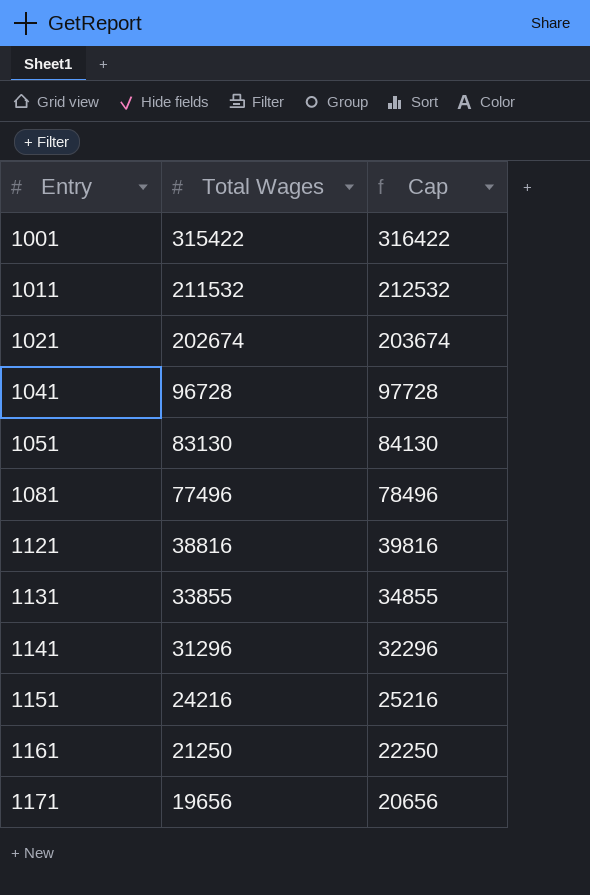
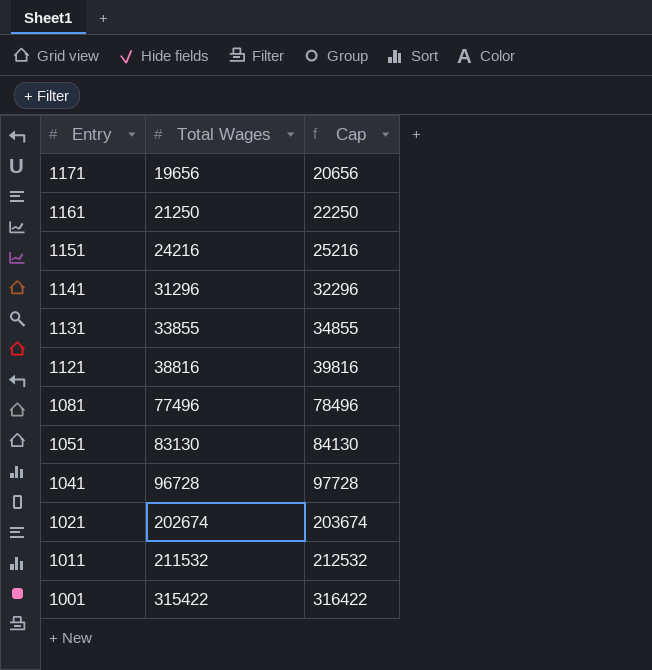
row order: Entry ascending -> Entry descending

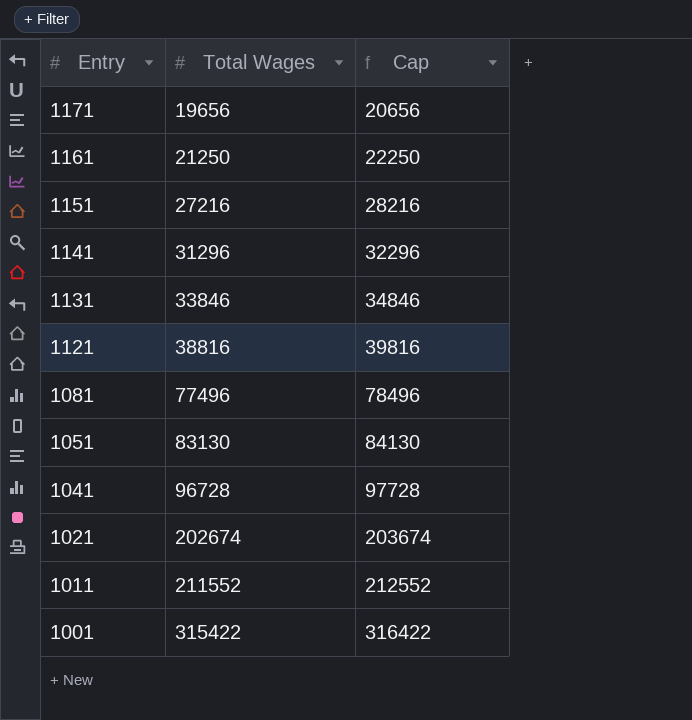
1151 | Total Wages: 24216 -> 27216
1151 | Cap: 25216 -> 28216
1131 | Total Wages: 33855 -> 33846
1131 | Cap: 34855 -> 34846
1011 | Total Wages: 211532 -> 211552
1011 | Cap: 212532 -> 212552

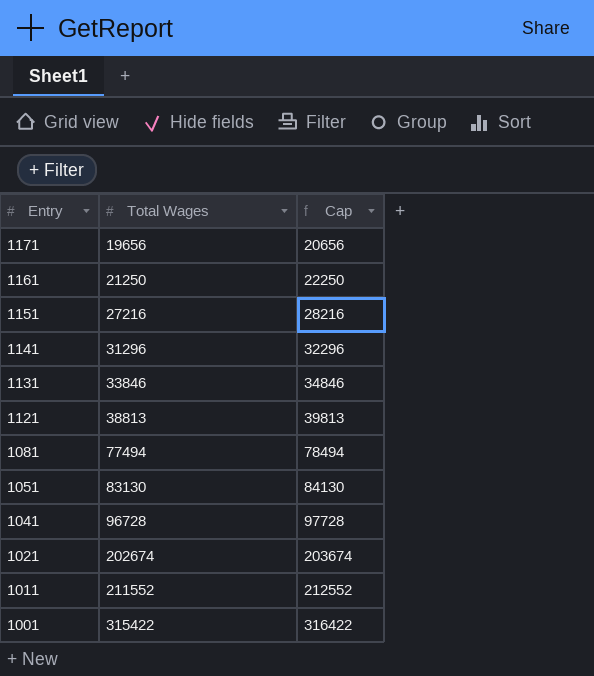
1121 | Total Wages: 38816 -> 38813
1121 | Cap: 39816 -> 39813
1081 | Total Wages: 77496 -> 77494
1081 | Cap: 78496 -> 78494

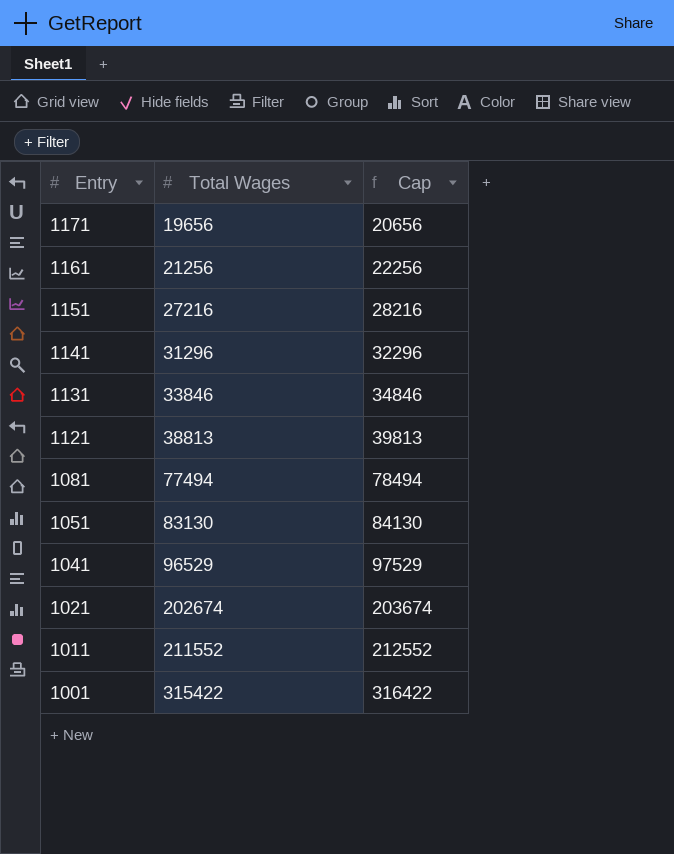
1161 | Total Wages: 21250 -> 21256
1161 | Cap: 22250 -> 22256
1041 | Total Wages: 96728 -> 96529
1041 | Cap: 97728 -> 97529

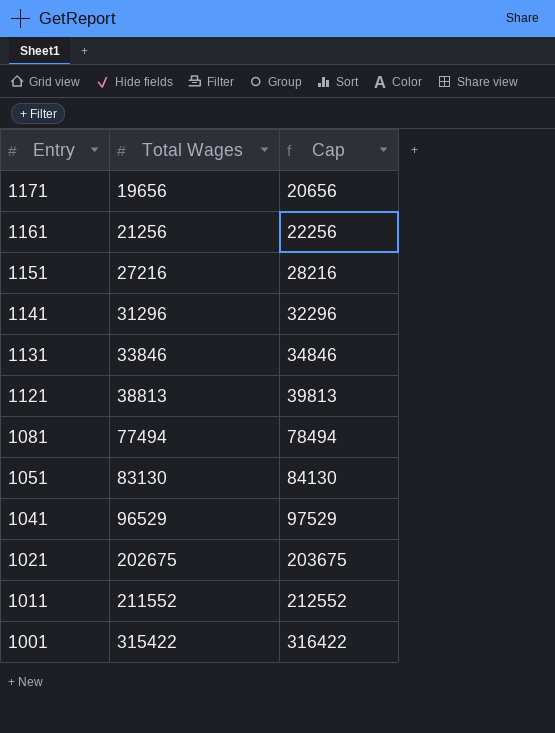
1021 | Total Wages: 202674 -> 202675
1021 | Cap: 203674 -> 203675

